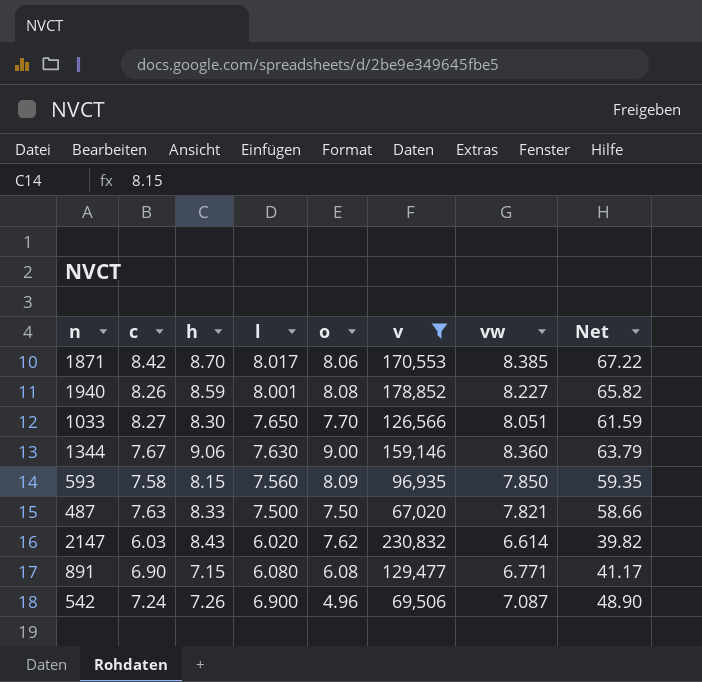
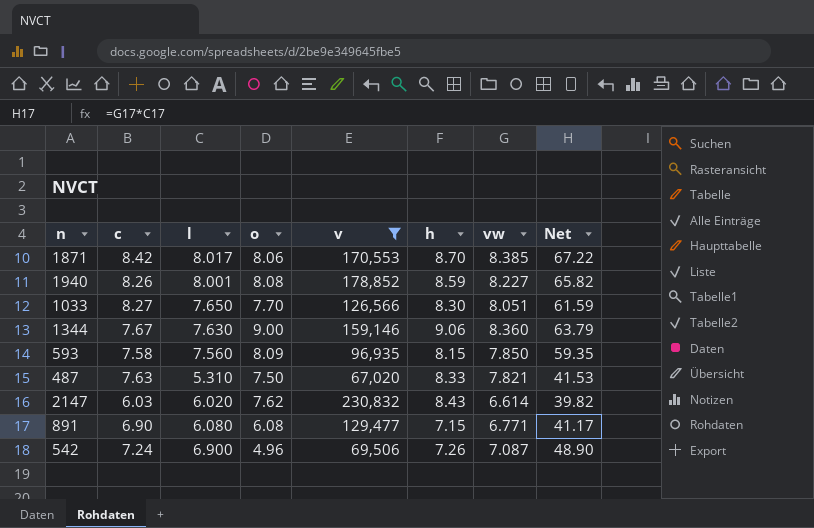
column h | position: 3 -> 6
487 | l: 7.500 -> 5.310
487 | Net: 58.66 -> 41.53

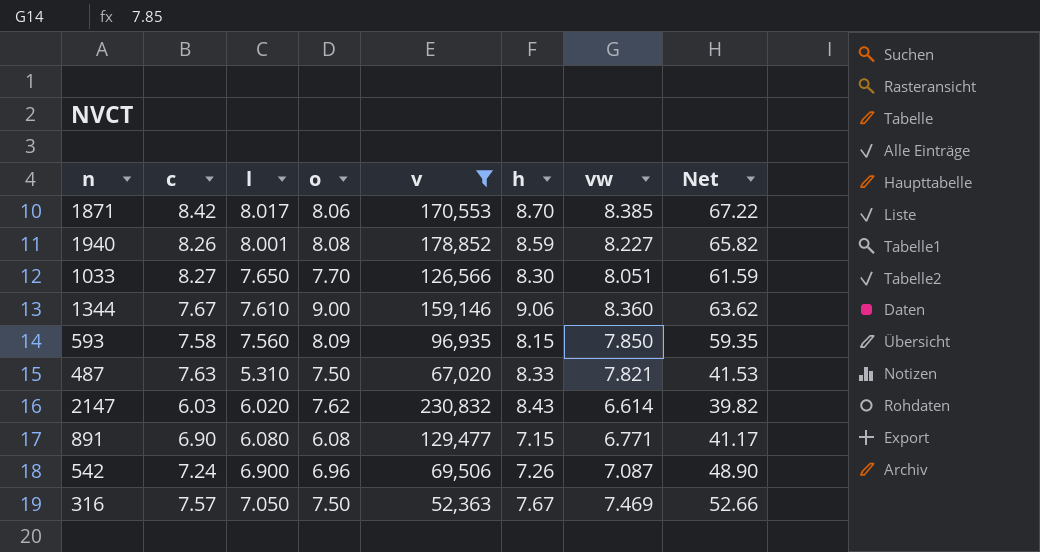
1344 | l: 7.630 -> 7.610
1344 | Net: 63.79 -> 63.62
542 | o: 4.96 -> 6.96
row 316: none -> 7.57 | 7.050 | 7.50 | 52,363 | 7.67 | 7.469 | 52.66

